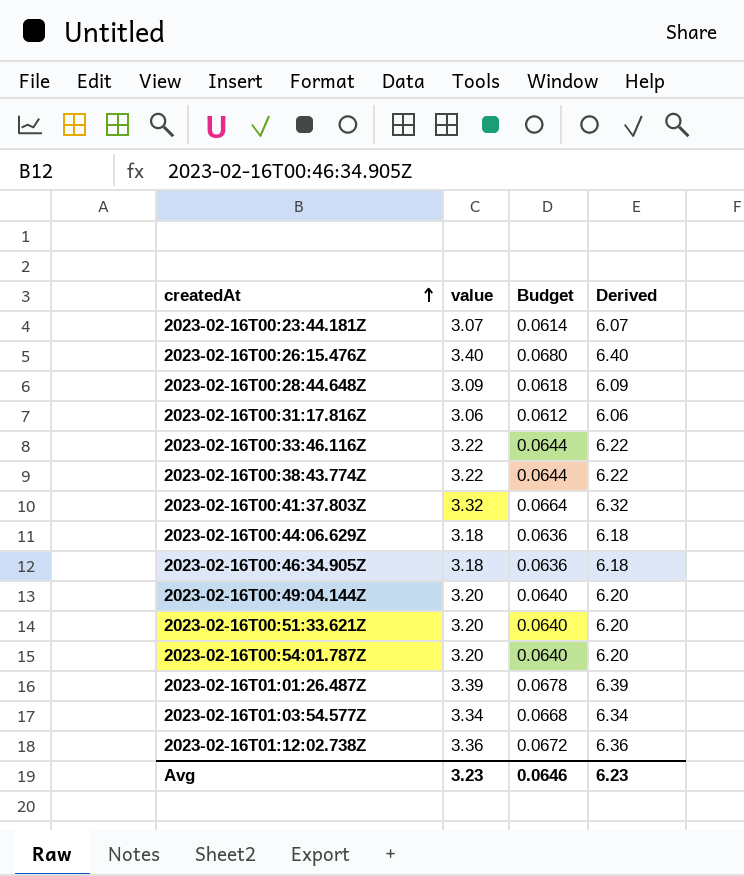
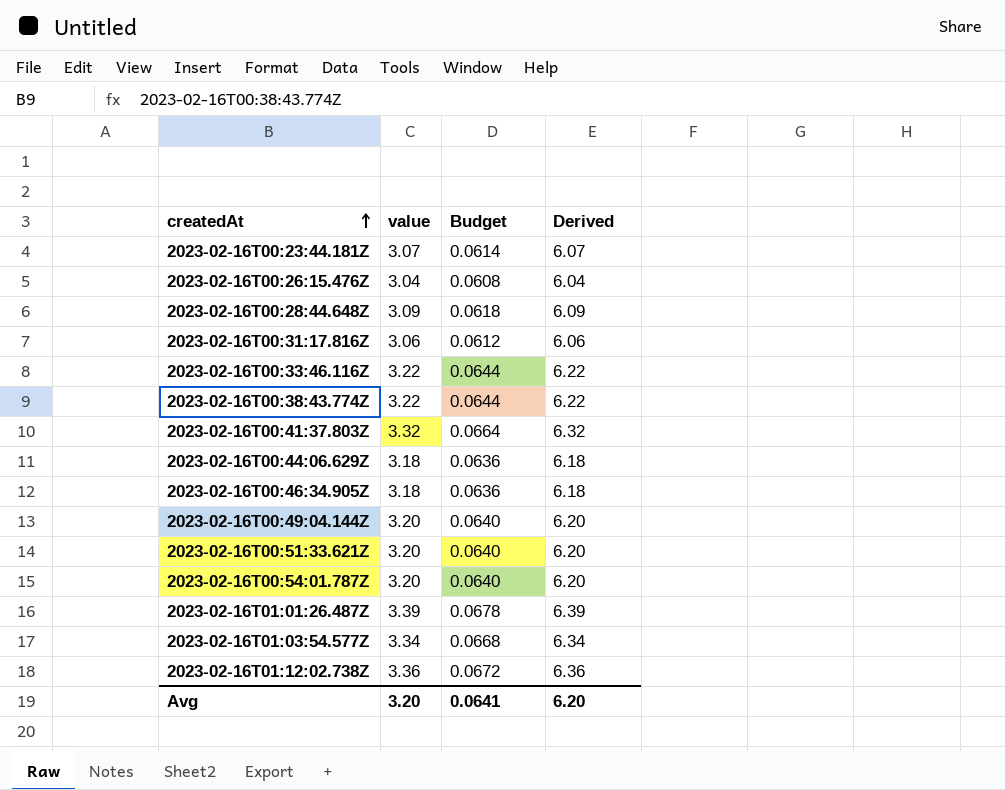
2023-02-16T00:26:15.476Z | value: 3.40 -> 3.04
2023-02-16T00:26:15.476Z | Budget: 0.0680 -> 0.0608
2023-02-16T00:26:15.476Z | Derived: 6.40 -> 6.04
Avg | value: 3.23 -> 3.20
Avg | Budget: 0.0646 -> 0.0641
Avg | Derived: 6.23 -> 6.20

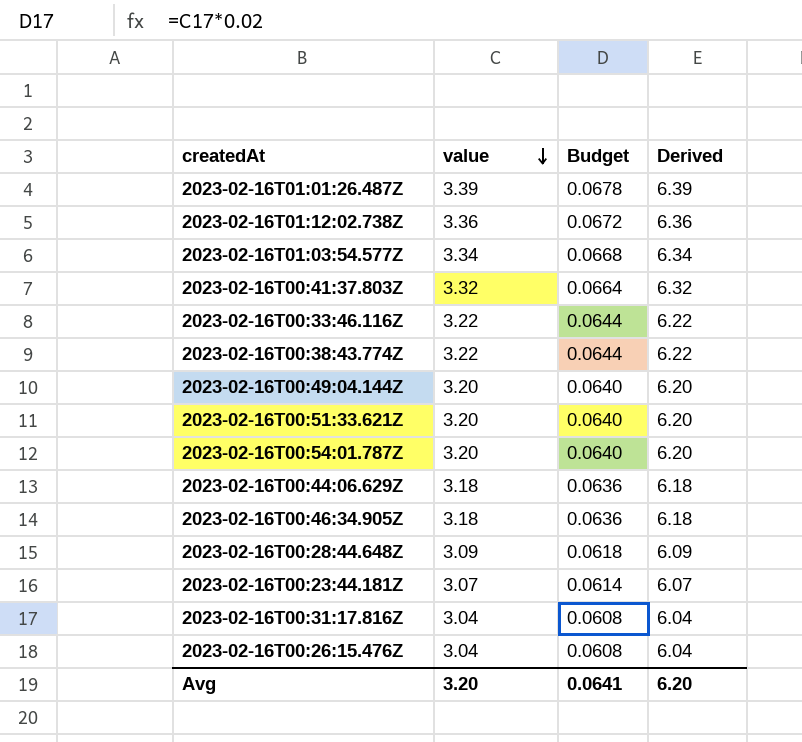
row order: createdAt ascending -> value descending
2023-02-16T00:31:17.816Z | value: 3.06 -> 3.04
2023-02-16T00:31:17.816Z | Budget: 0.0612 -> 0.0608
2023-02-16T00:31:17.816Z | Derived: 6.06 -> 6.04

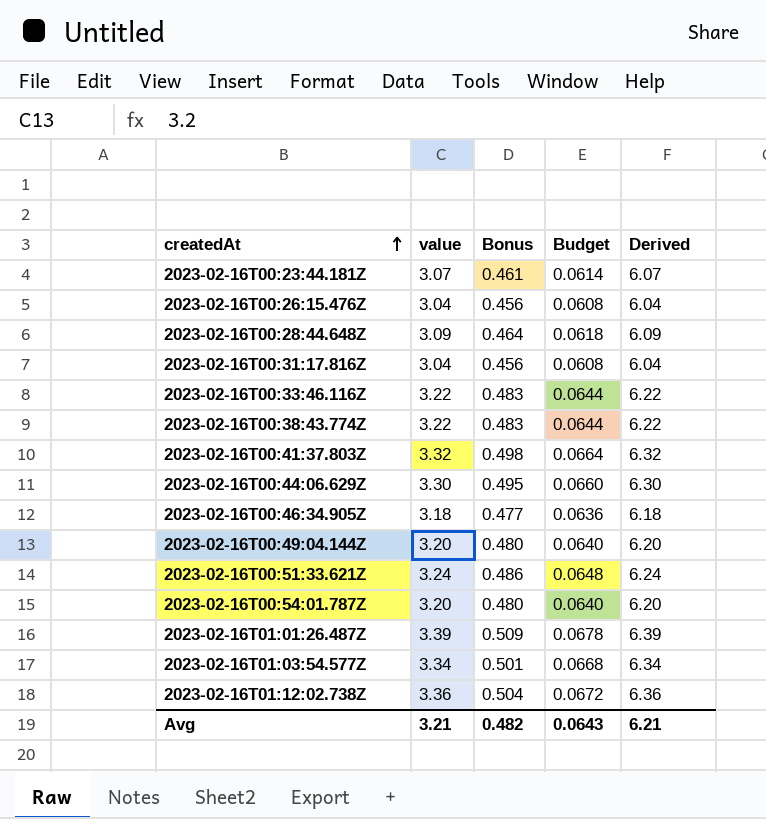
row order: value descending -> createdAt ascending
column Bonus | formula: none -> [value] * 0.15
2023-02-16T00:44:06.629Z | value: 3.18 -> 3.30
2023-02-16T00:44:06.629Z | Budget: 0.0636 -> 0.0660
2023-02-16T00:44:06.629Z | Derived: 6.18 -> 6.30
2023-02-16T00:51:33.621Z | value: 3.20 -> 3.24
2023-02-16T00:51:33.621Z | Budget: 0.0640 -> 0.0648
2023-02-16T00:51:33.621Z | Derived: 6.20 -> 6.24
Avg | value: 3.20 -> 3.21
Avg | Budget: 0.0641 -> 0.0643
Avg | Derived: 6.20 -> 6.21

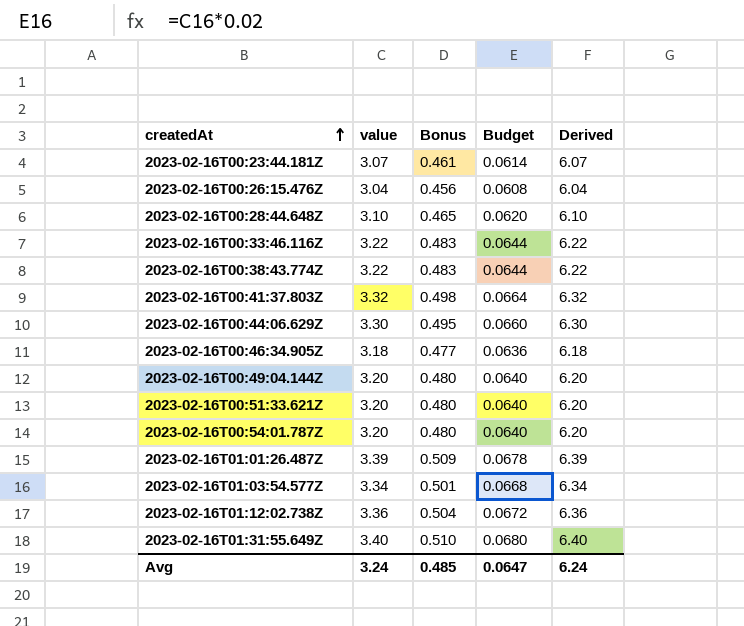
row 2023-02-16T00:31:17.816Z: 3.04 | 0.456 | 0.0608 | 6.04 -> none
2023-02-16T00:28:44.648Z | value: 3.09 -> 3.10
2023-02-16T00:28:44.648Z | Bonus: 0.464 -> 0.465
2023-02-16T00:28:44.648Z | Budget: 0.0618 -> 0.0620
2023-02-16T00:28:44.648Z | Derived: 6.09 -> 6.10
2023-02-16T00:51:33.621Z | value: 3.24 -> 3.20
2023-02-16T00:51:33.621Z | Bonus: 0.486 -> 0.480
2023-02-16T00:51:33.621Z | Budget: 0.0648 -> 0.0640
2023-02-16T00:51:33.621Z | Derived: 6.24 -> 6.20
row 2023-02-16T01:31:55.649Z: none -> 3.40 | 0.510 | 0.0680 | 6.40
Avg | value: 3.21 -> 3.24
Avg | Bonus: 0.482 -> 0.485
Avg | Budget: 0.0643 -> 0.0647
Avg | Derived: 6.21 -> 6.24

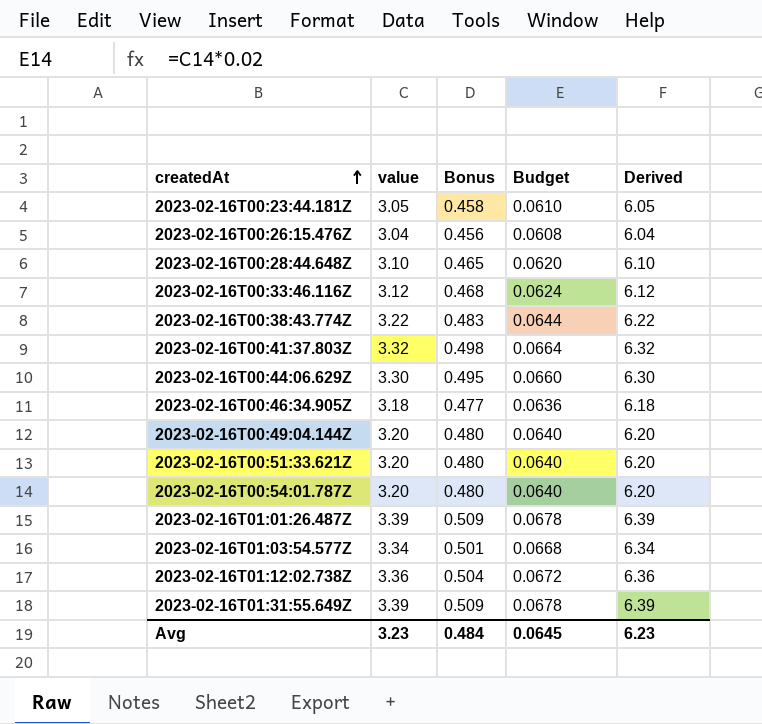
2023-02-16T00:23:44.181Z | value: 3.07 -> 3.05
2023-02-16T00:23:44.181Z | Bonus: 0.461 -> 0.458
2023-02-16T00:23:44.181Z | Budget: 0.0614 -> 0.0610
2023-02-16T00:23:44.181Z | Derived: 6.07 -> 6.05
2023-02-16T00:33:46.116Z | value: 3.22 -> 3.12
2023-02-16T00:33:46.116Z | Bonus: 0.483 -> 0.468
2023-02-16T00:33:46.116Z | Budget: 0.0644 -> 0.0624
2023-02-16T00:33:46.116Z | Derived: 6.22 -> 6.12
2023-02-16T01:31:55.649Z | value: 3.40 -> 3.39
2023-02-16T01:31:55.649Z | Bonus: 0.510 -> 0.509
2023-02-16T01:31:55.649Z | Budget: 0.0680 -> 0.0678
2023-02-16T01:31:55.649Z | Derived: 6.40 -> 6.39
Avg | value: 3.24 -> 3.23
Avg | Bonus: 0.485 -> 0.484
Avg | Budget: 0.0647 -> 0.0645
Avg | Derived: 6.24 -> 6.23

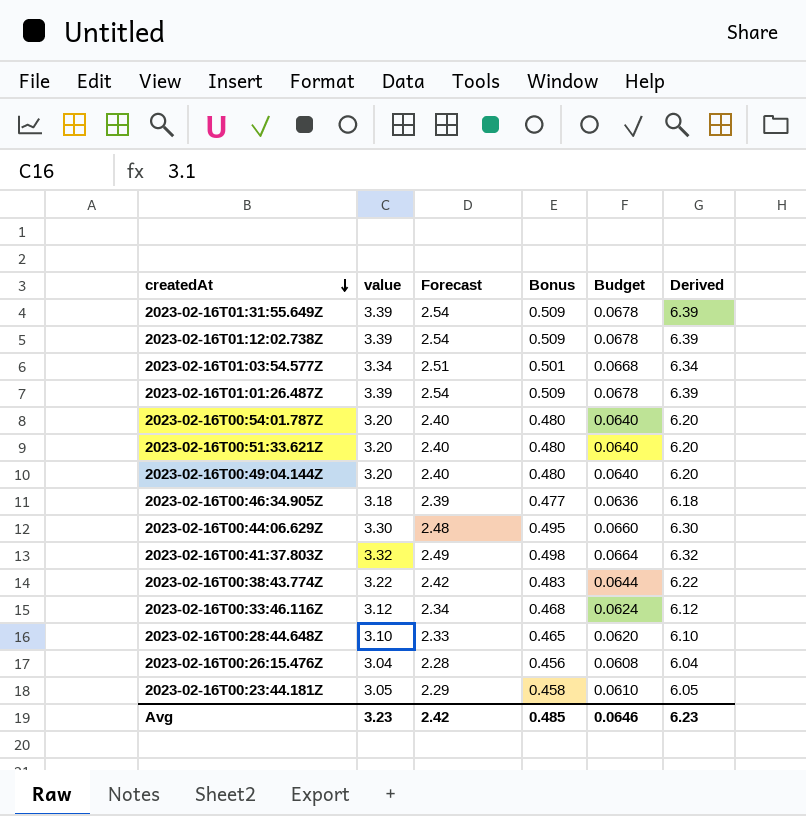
row order: createdAt ascending -> createdAt descending
column Forecast | formula: none -> [value] * 0.75
2023-02-16T01:12:02.738Z | value: 3.36 -> 3.39
2023-02-16T01:12:02.738Z | Bonus: 0.504 -> 0.509
2023-02-16T01:12:02.738Z | Budget: 0.0672 -> 0.0678
2023-02-16T01:12:02.738Z | Derived: 6.36 -> 6.39
Avg | Bonus: 0.484 -> 0.485
Avg | Budget: 0.0645 -> 0.0646

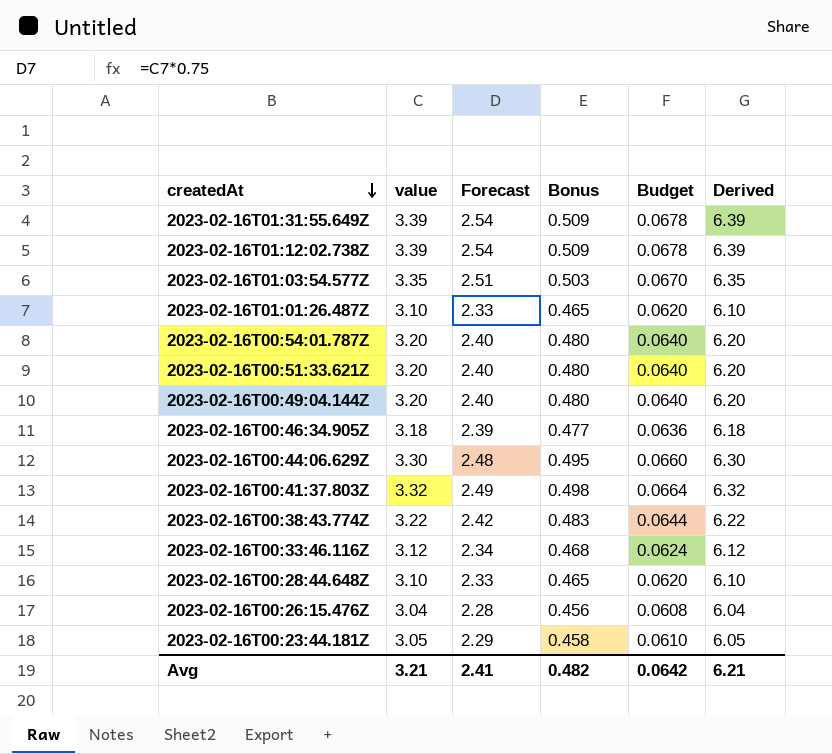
2023-02-16T01:03:54.577Z | value: 3.34 -> 3.35
2023-02-16T01:03:54.577Z | Bonus: 0.501 -> 0.503
2023-02-16T01:03:54.577Z | Budget: 0.0668 -> 0.0670
2023-02-16T01:03:54.577Z | Derived: 6.34 -> 6.35
2023-02-16T01:01:26.487Z | value: 3.39 -> 3.10
2023-02-16T01:01:26.487Z | Forecast: 2.54 -> 2.33
2023-02-16T01:01:26.487Z | Bonus: 0.509 -> 0.465
2023-02-16T01:01:26.487Z | Budget: 0.0678 -> 0.0620
2023-02-16T01:01:26.487Z | Derived: 6.39 -> 6.10
Avg | value: 3.23 -> 3.21
Avg | Forecast: 2.42 -> 2.41
Avg | Bonus: 0.485 -> 0.482
Avg | Budget: 0.0646 -> 0.0642
Avg | Derived: 6.23 -> 6.21

